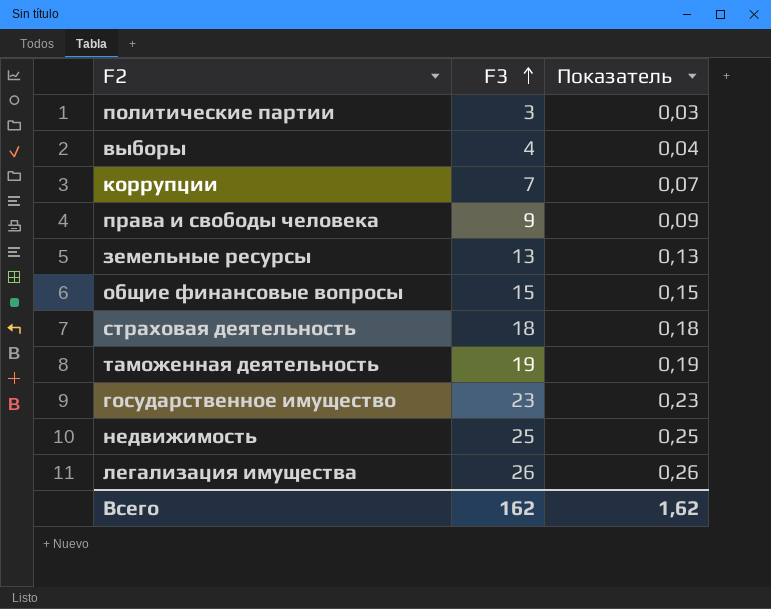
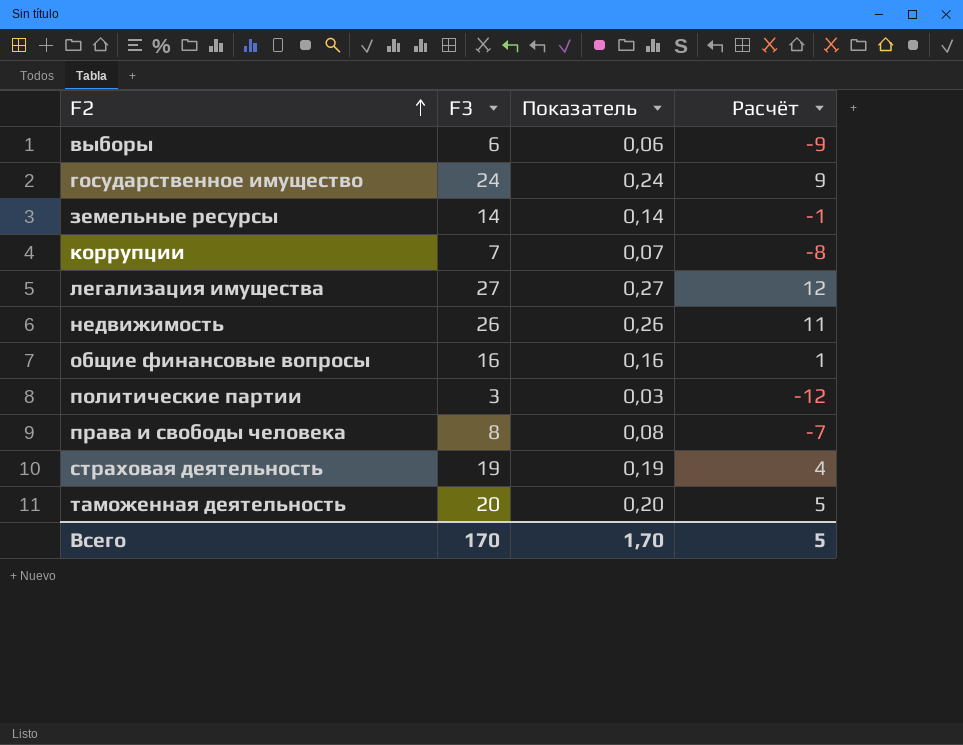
row order: F3 ascending -> F2 ascending
column Расчёт | formula: none -> [F3] - 15
выборы | F3: 4 -> 6
выборы | Показатель: 0,04 -> 0,06
государственное имущество | F3: 23 -> 24
государственное имущество | Показатель: 0,23 -> 0,24
земельные ресурсы | F3: 13 -> 14
земельные ресурсы | Показатель: 0,13 -> 0,14
легализация имущества | F3: 26 -> 27
легализация имущества | Показатель: 0,26 -> 0,27
недвижимость | F3: 25 -> 26
недвижимость | Показатель: 0,25 -> 0,26
общие финансовые вопросы | F3: 15 -> 16
общие финансовые вопросы | Показатель: 0,15 -> 0,16
права и свободы человека | F3: 9 -> 8
права и свободы человека | Показатель: 0,09 -> 0,08
страховая деятельность | F3: 18 -> 19
страховая деятельность | Показатель: 0,18 -> 0,19
таможенная деятельность | F3: 19 -> 20
таможенная деятельность | Показатель: 0,19 -> 0,20
Всего | F3: 162 -> 170
Всего | Показатель: 1,62 -> 1,70

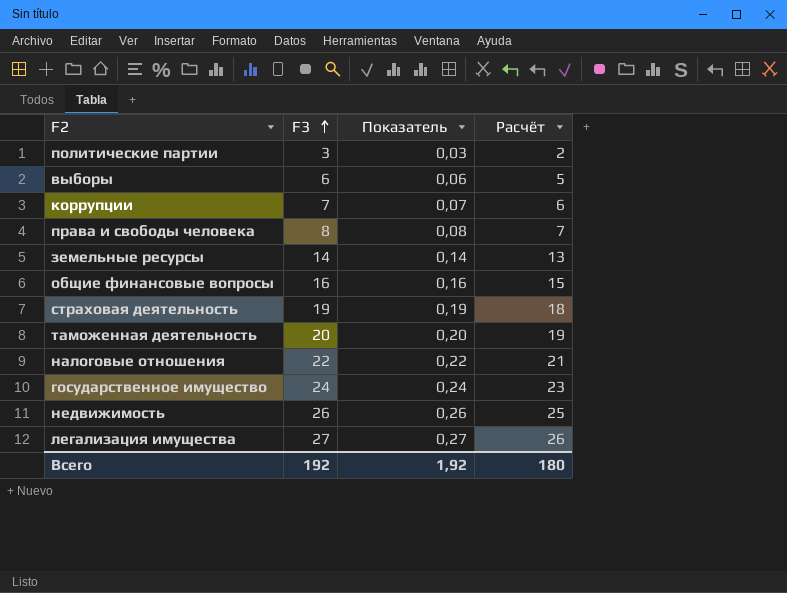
row order: F2 ascending -> F3 ascending
column Расчёт | formula: [F3] - 15 -> [F3] - 1
row налоговые отношения: none -> 22 | 0,22 | 21
Всего | F3: 170 -> 192
Всего | Показатель: 1,70 -> 1,92
Всего | Расчёт: 5 -> 180

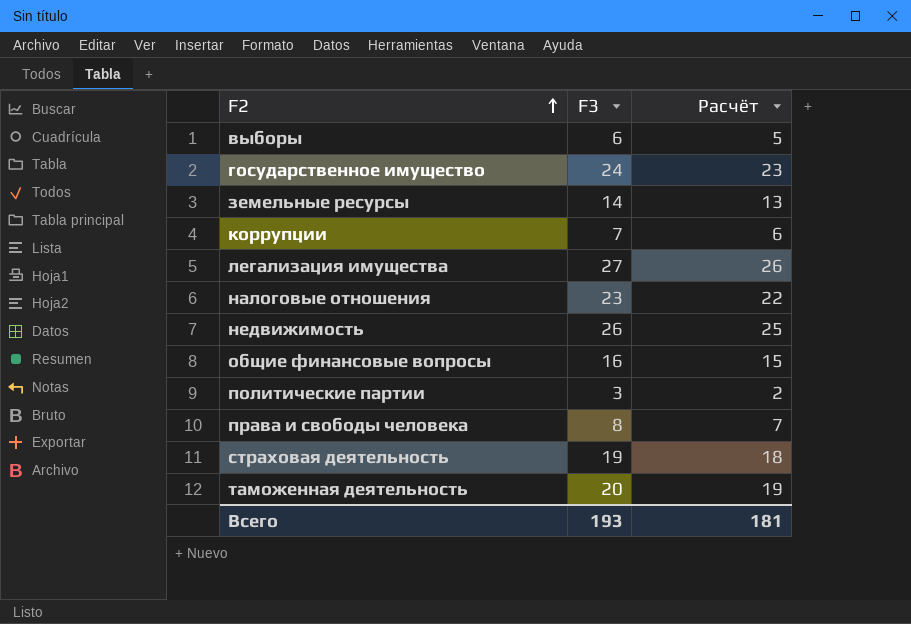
row order: F3 ascending -> F2 ascending
column Показатель | formula: [F3] * 0,01 -> none
налоговые отношения | F3: 22 -> 23
налоговые отношения | Расчёт: 21 -> 22
Всего | F3: 192 -> 193
Всего | Расчёт: 180 -> 181

